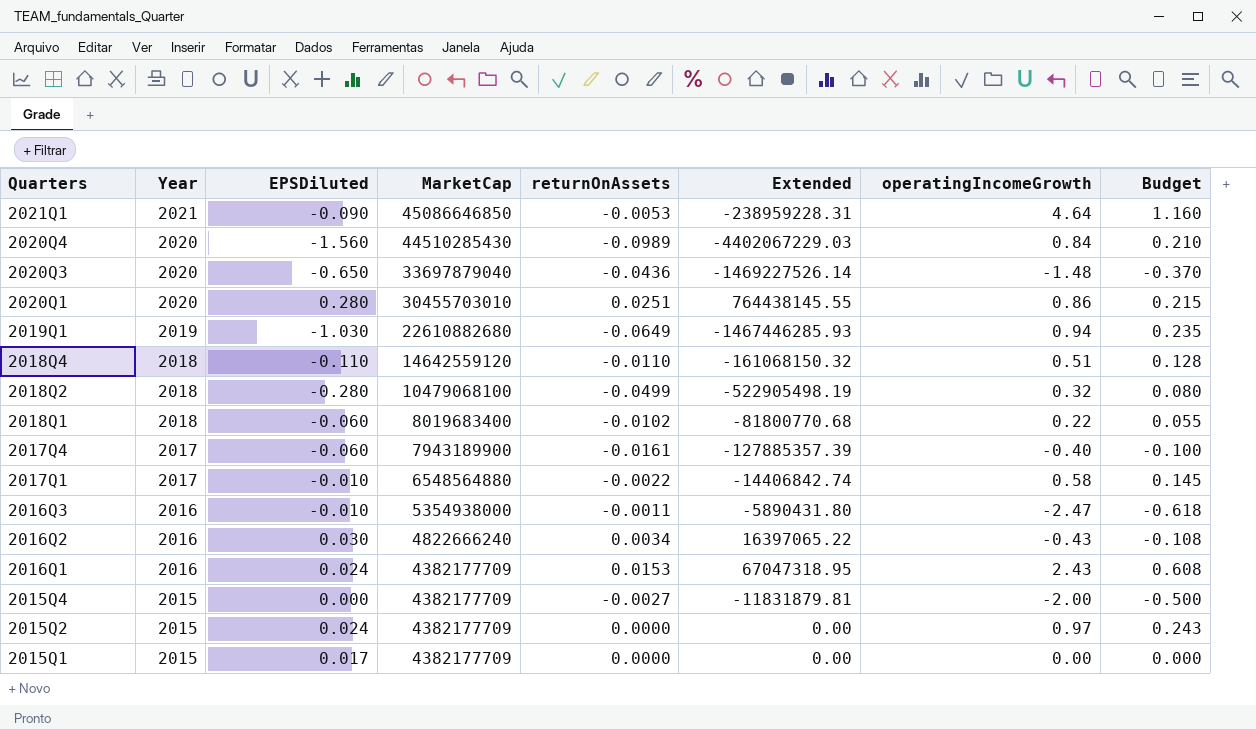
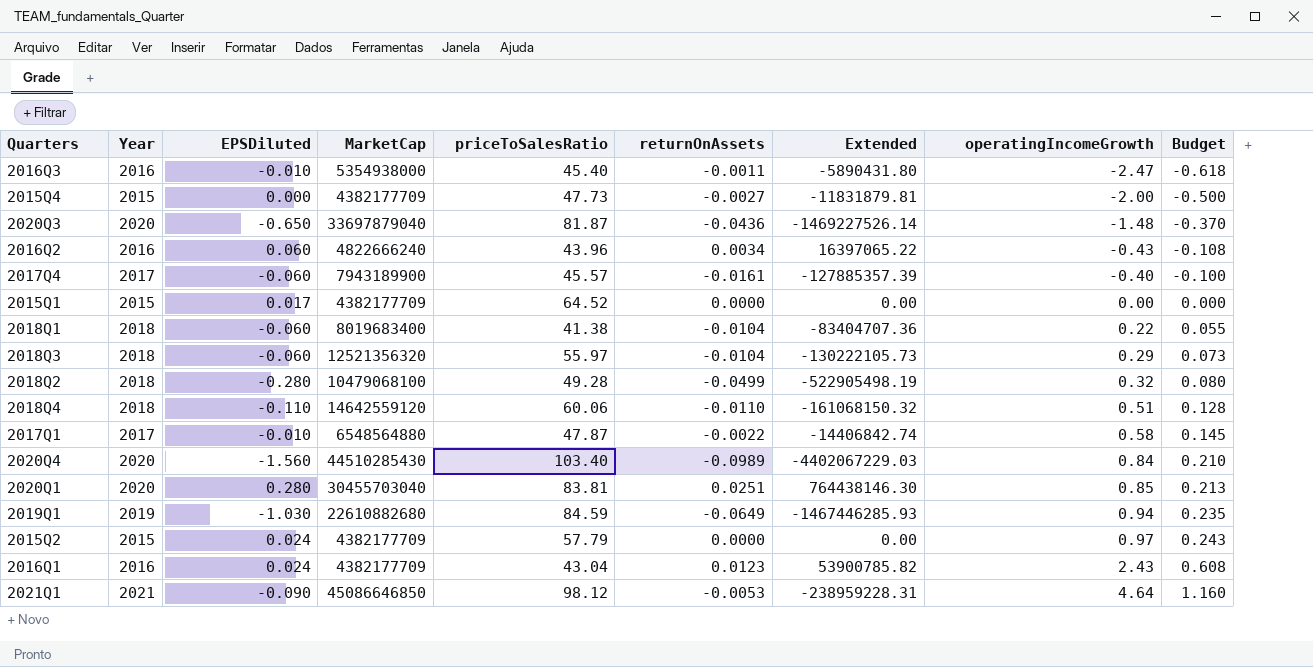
row order: Quarters descending -> operatingIncomeGrowth ascending
column priceToSalesRatio | position: none -> 5
2016Q2 | EPSDiluted: 0.030 -> 0.060
2018Q1 | returnOnAssets: -0.0102 -> -0.0104
2018Q1 | Extended: -81800770.68 -> -83404707.36
row 2018Q3: none -> 2018 | -0.060 | 12521356320 | 55.97 | -0.0104 | -130222105.73 | 0.29 | 0.073
2020Q1 | MarketCap: 30455703010 -> 30455703040
2020Q1 | Extended: 764438145.55 -> 764438146.30
2020Q1 | operatingIncomeGrowth: 0.86 -> 0.85
2020Q1 | Budget: 0.215 -> 0.213
2016Q1 | returnOnAssets: 0.0153 -> 0.0123
2016Q1 | Extended: 67047318.95 -> 53900785.82

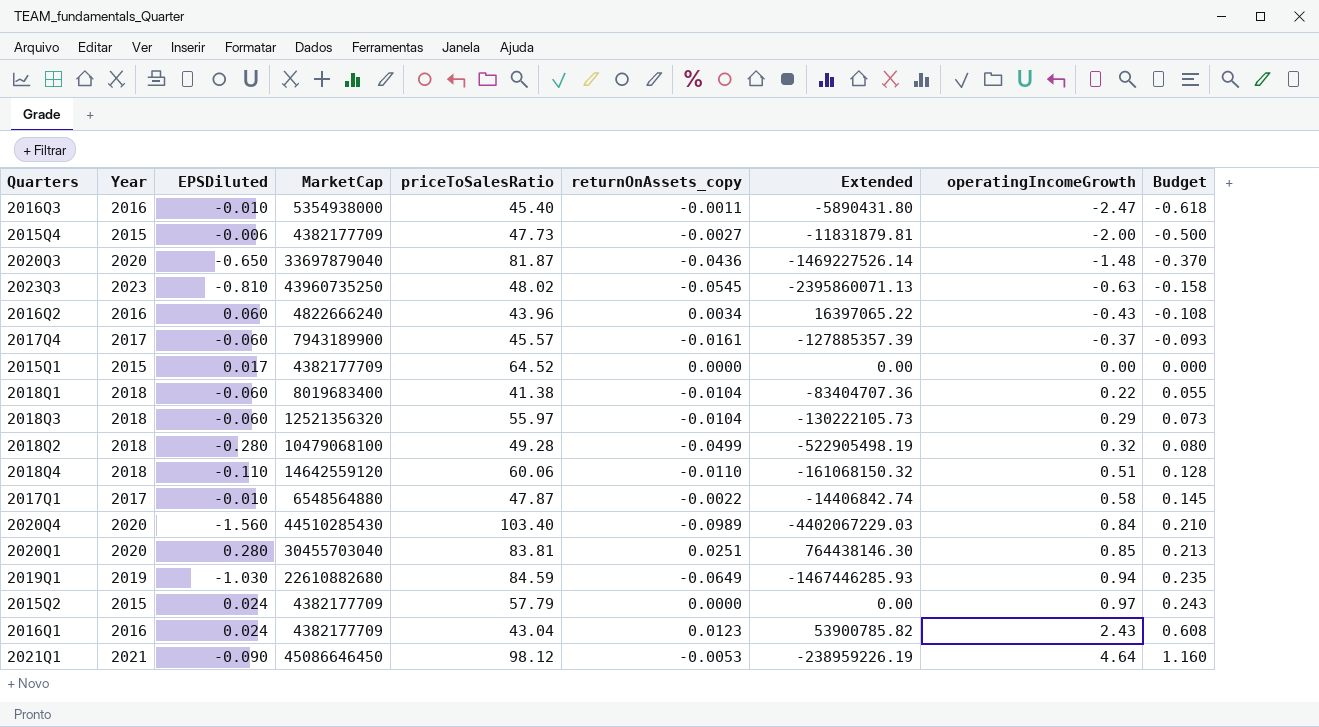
column name: returnOnAssets -> returnOnAssets_copy
2015Q4 | EPSDiluted: 0.000 -> -0.006
row 2023Q3: none -> 2023 | -0.810 | 43960735250 | 48.02 | -0.0545 | -2395860071.13 | -0.63 | -0.158
2017Q4 | operatingIncomeGrowth: -0.40 -> -0.37
2017Q4 | Budget: -0.100 -> -0.093
2021Q1 | MarketCap: 45086646850 -> 45086646450
2021Q1 | Extended: -238959228.31 -> -238959226.19

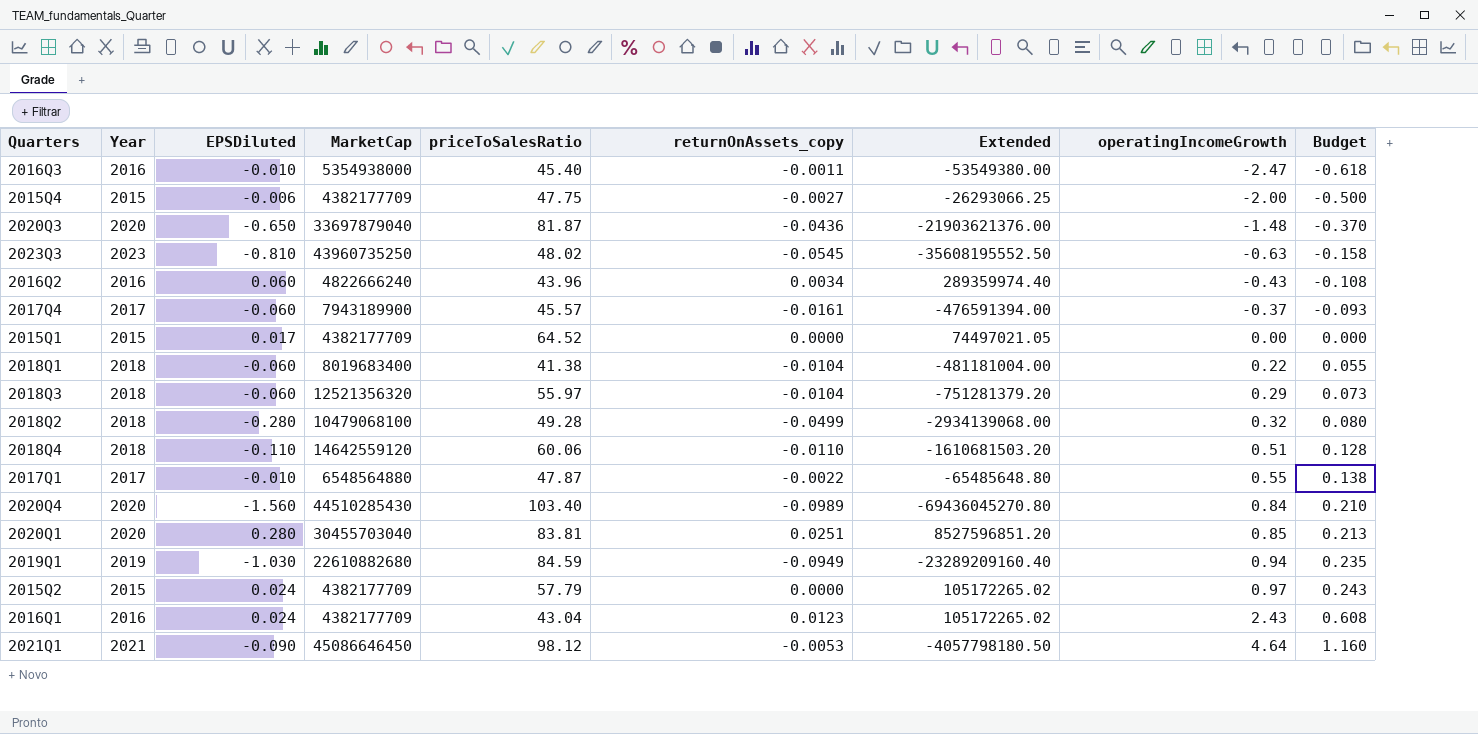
column Extended | formula: [MarketCap] * [returnOnAssets_copy] -> [EPSDiluted] * [MarketCap]
2015Q4 | priceToSalesRatio: 47.73 -> 47.75
2017Q1 | operatingIncomeGrowth: 0.58 -> 0.55
2017Q1 | Budget: 0.145 -> 0.138
2019Q1 | returnOnAssets_copy: -0.0649 -> -0.0949

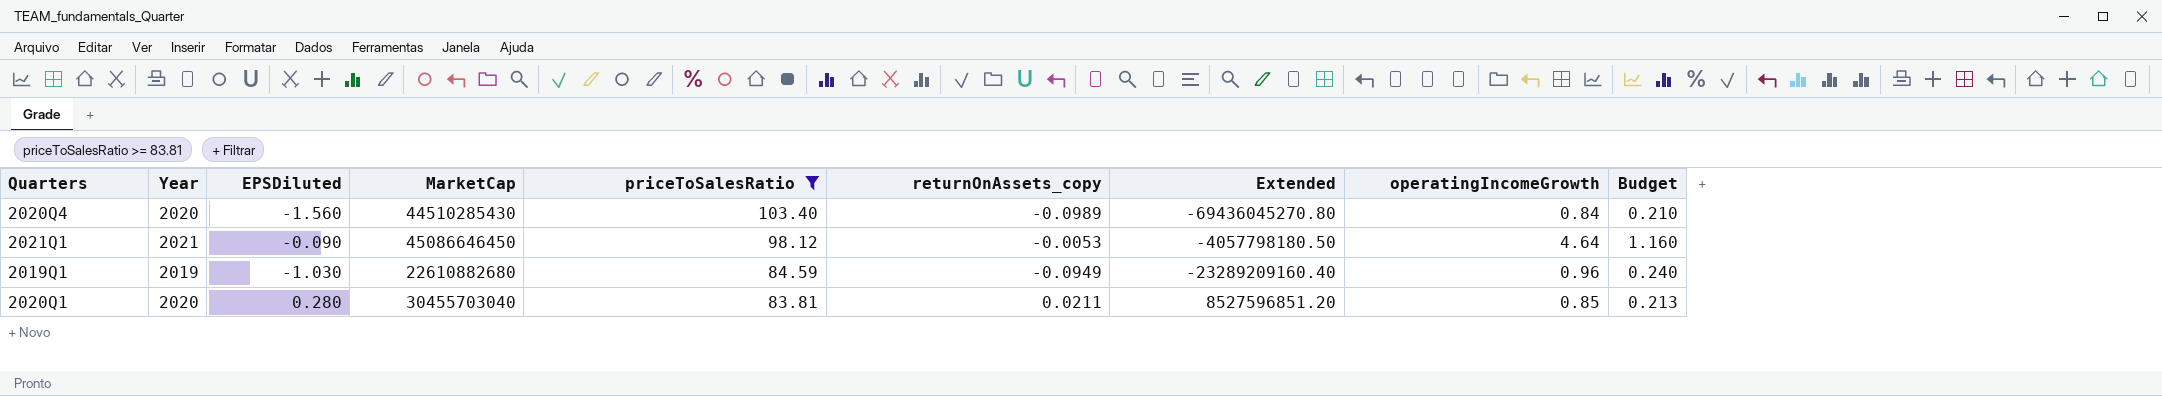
filter: none -> priceToSalesRatio >= 83.81
row order: operatingIncomeGrowth ascending -> priceToSalesRatio descending
2019Q1 | operatingIncomeGrowth: 0.94 -> 0.96
2019Q1 | Budget: 0.235 -> 0.240
2020Q1 | returnOnAssets_copy: 0.0251 -> 0.0211

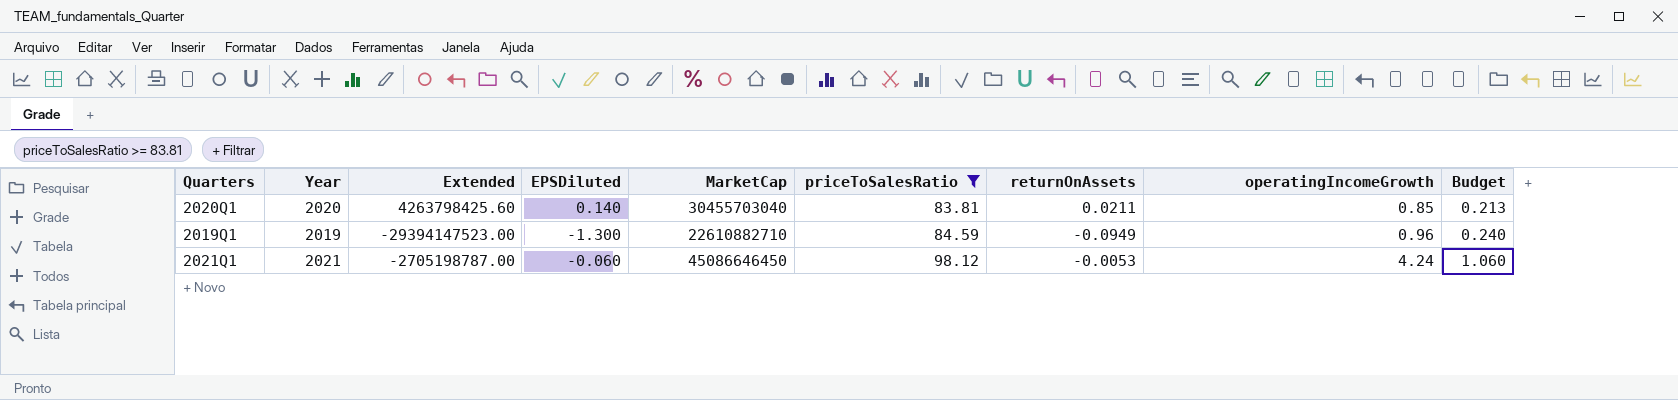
row order: priceToSalesRatio descending -> priceToSalesRatio ascending
column Extended | position: 7 -> 3
column name: returnOnAssets_copy -> returnOnAssets
row 2020Q4: 2020 | -1.560 | 44510285430 | 103.40 | -0.0989 | -69436045270.80 | 0.84 | 0.210 -> none
2020Q1 | Extended: 8527596851.20 -> 4263798425.60
2020Q1 | EPSDiluted: 0.280 -> 0.140
2019Q1 | Extended: -23289209160.40 -> -29394147523.00
2019Q1 | EPSDiluted: -1.030 -> -1.300
2019Q1 | MarketCap: 22610882680 -> 22610882710
2021Q1 | Extended: -4057798180.50 -> -2705198787.00
2021Q1 | EPSDiluted: -0.090 -> -0.060
2021Q1 | operatingIncomeGrowth: 4.64 -> 4.24
2021Q1 | Budget: 1.160 -> 1.060

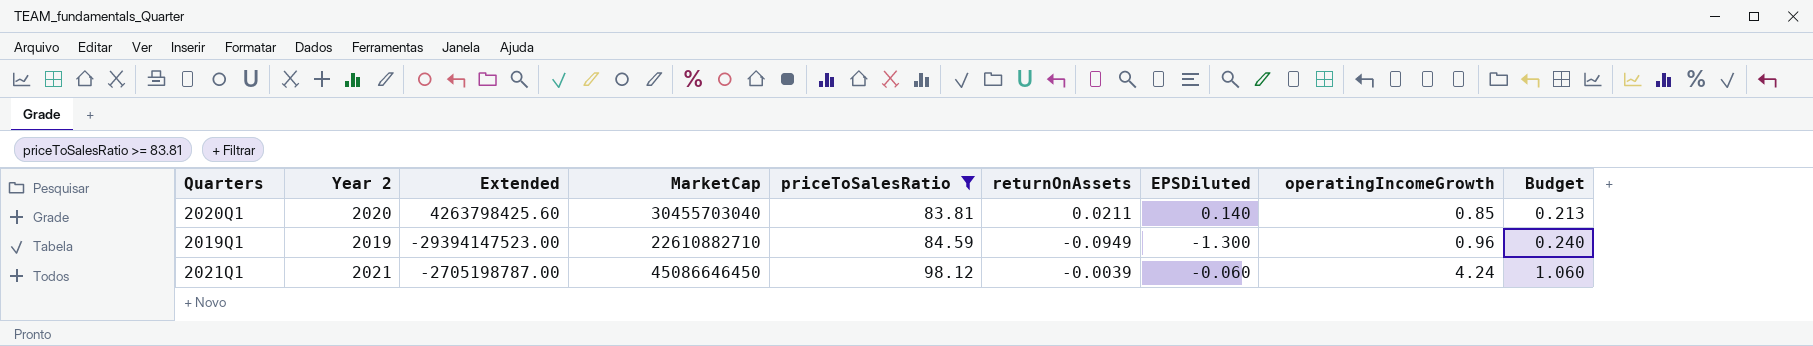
column name: Year -> Year 2
column EPSDiluted | position: 4 -> 7
2021Q1 | returnOnAssets: -0.0053 -> -0.0039

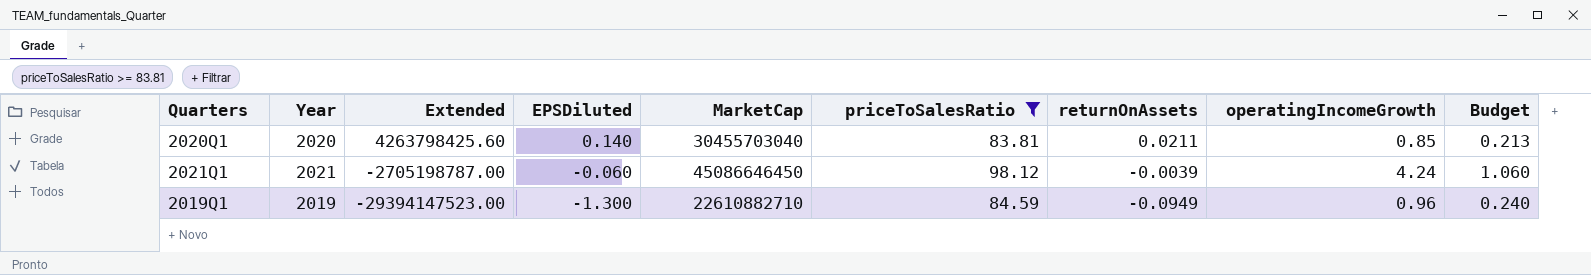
row order: priceToSalesRatio ascending -> Extended descending
column name: Year 2 -> Year
column EPSDiluted | position: 7 -> 4

